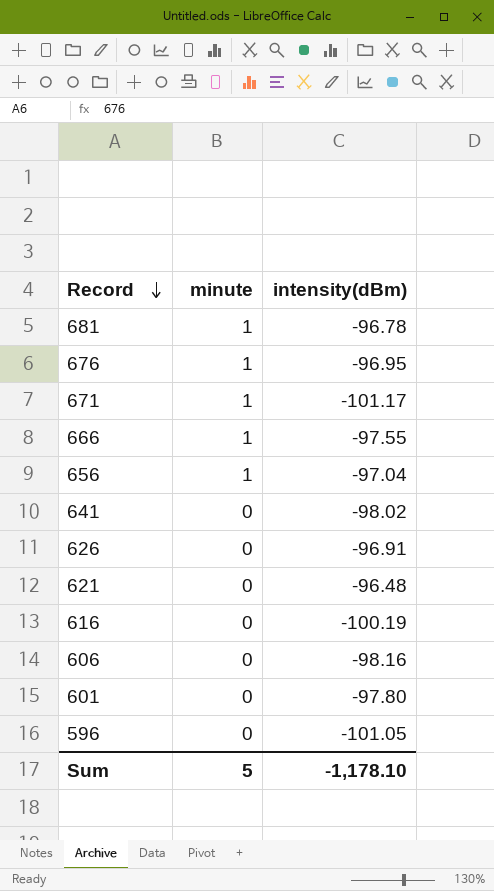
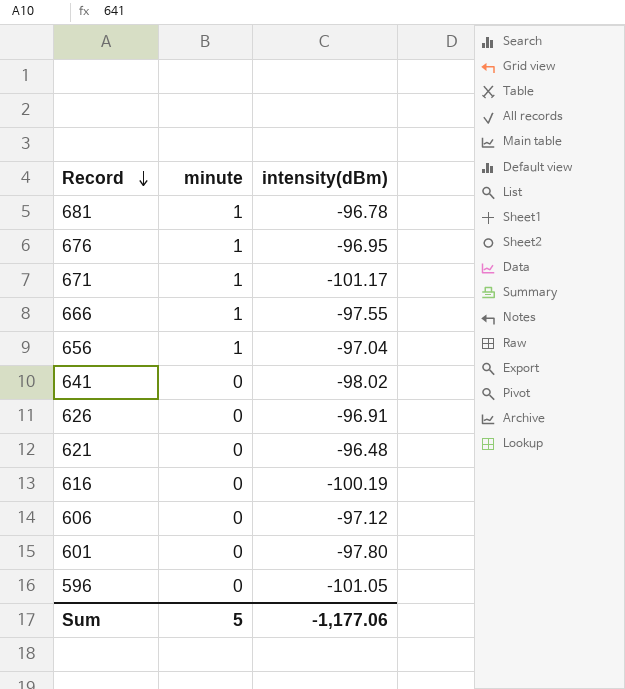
606 | intensity(dBm): -98.16 -> -97.12
Sum | intensity(dBm): -1,178.10 -> -1,177.06

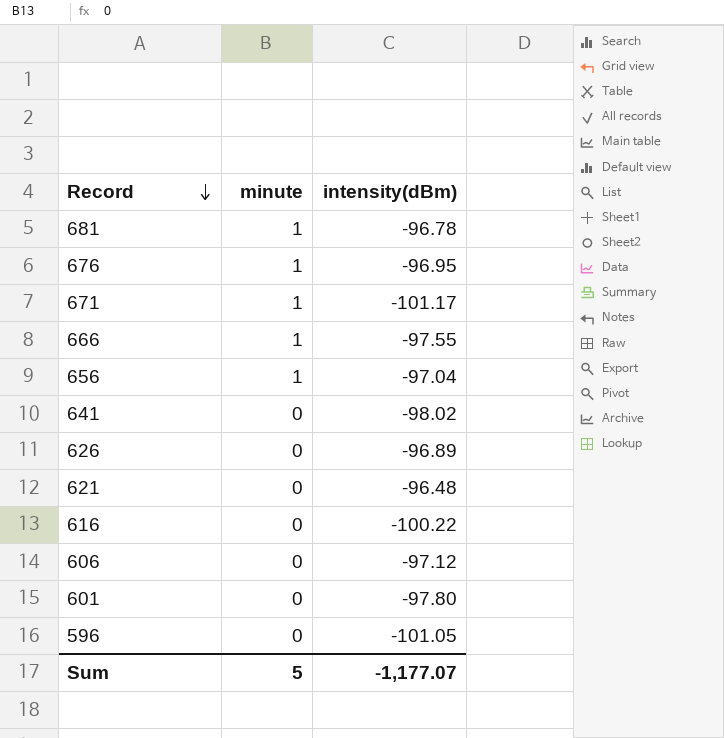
626 | intensity(dBm): -96.91 -> -96.89
616 | intensity(dBm): -100.19 -> -100.22
Sum | intensity(dBm): -1,177.06 -> -1,177.07

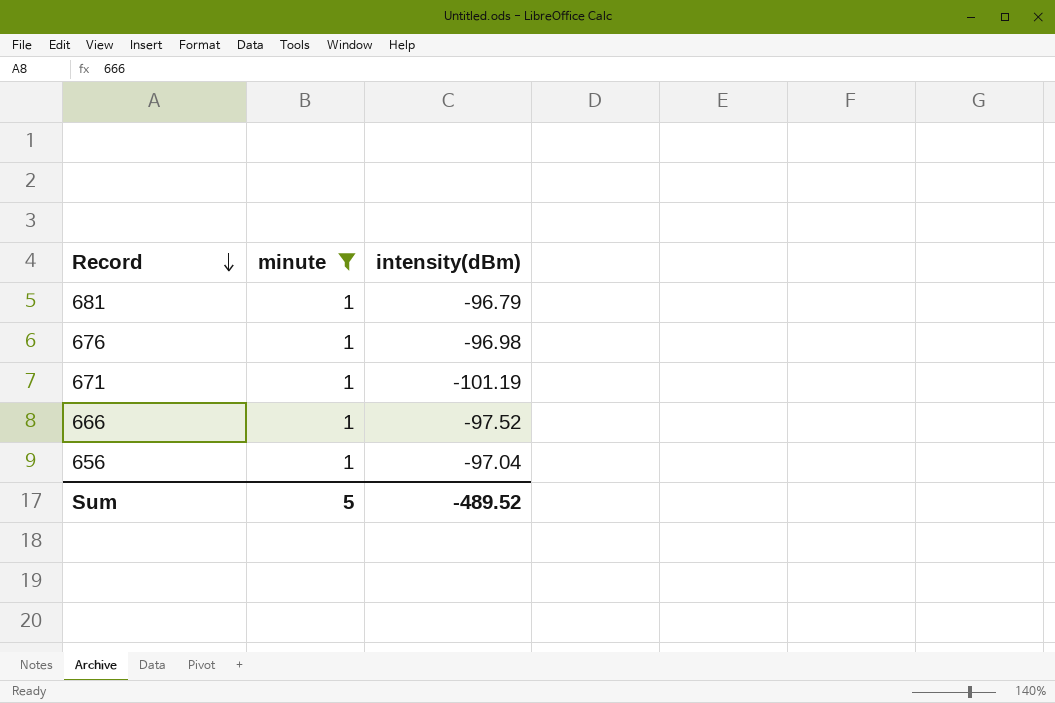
filter: none -> minute = 1
681 | intensity(dBm): -96.78 -> -96.79
676 | intensity(dBm): -96.95 -> -96.98
671 | intensity(dBm): -101.17 -> -101.19
666 | intensity(dBm): -97.55 -> -97.52
Sum | intensity(dBm): -1,177.07 -> -489.52

